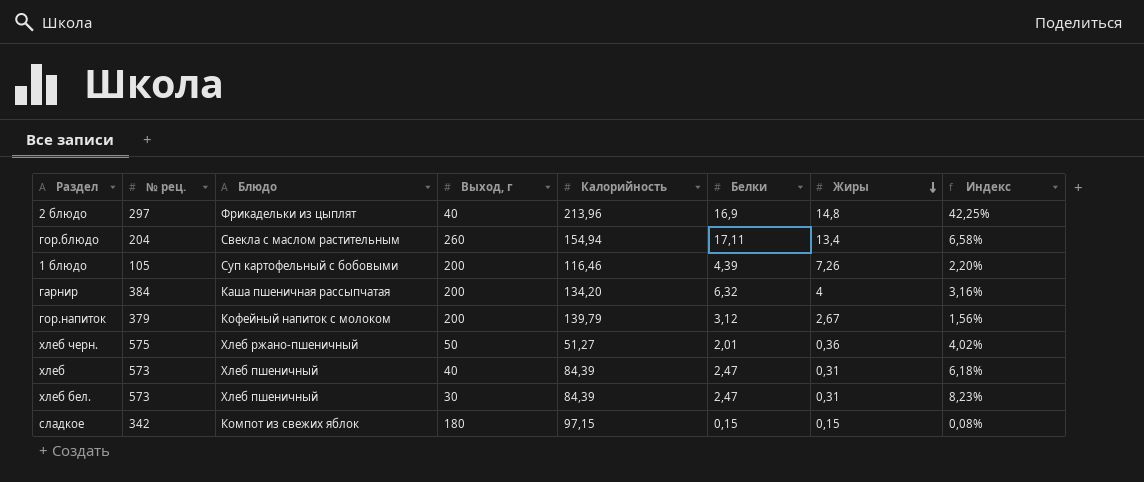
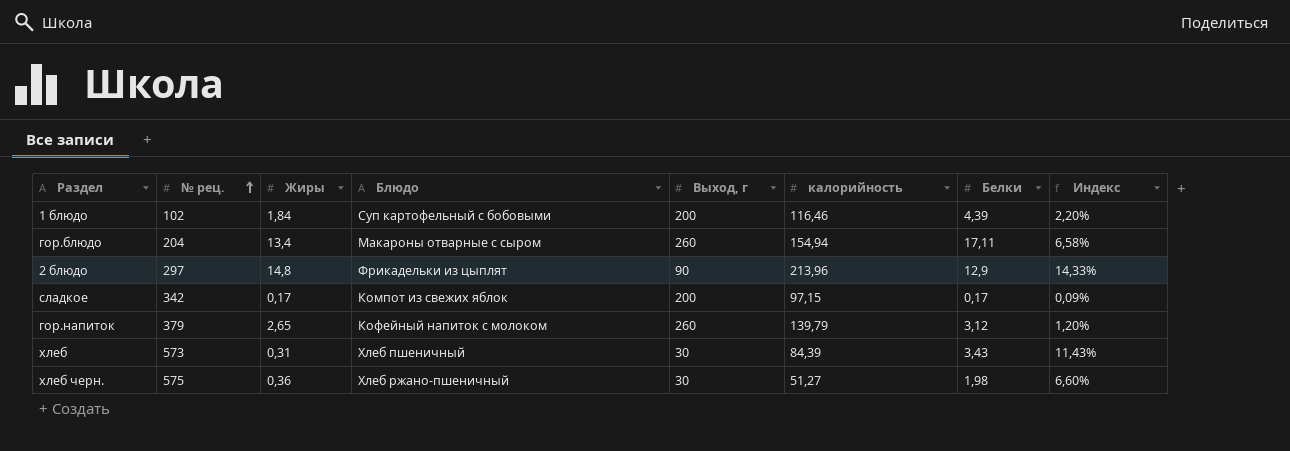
row order: Жиры descending -> № рец. ascending
column Жиры | position: 7 -> 3
column name: Калорийность -> калорийность
row гарнир: 384 | Каша пшеничная рассыпчатая | 200 | 134,20 | 6,32 | 4 | 3,16% -> none
row хлеб бел.: 573 | Хлеб пшеничный | 30 | 84,39 | 2,47 | 0,31 | 8,23% -> none
1 блюдо | № рец.: 105 -> 102
1 блюдо | Жиры: 7,26 -> 1,84
гор.блюдо | Блюдо: Свекла с маслом растительным -> Макароны отварные с сыром
2 блюдо | Выход, г: 40 -> 90
2 блюдо | Белки: 16,9 -> 12,9
2 блюдо | Индекс: 42,25% -> 14,33%
сладкое | Жиры: 0,15 -> 0,17
сладкое | Выход, г: 180 -> 200
сладкое | Белки: 0,15 -> 0,17
сладкое | Индекс: 0,08% -> 0,09%
гор.напиток | Жиры: 2,67 -> 2,65
гор.напиток | Выход, г: 200 -> 260
гор.напиток | Индекс: 1,56% -> 1,20%
хлеб | Выход, г: 40 -> 30
хлеб | Белки: 2,47 -> 3,43
хлеб | Индекс: 6,18% -> 11,43%
хлеб черн. | Выход, г: 50 -> 30
хлеб черн. | Белки: 2,01 -> 1,98
хлеб черн. | Индекс: 4,02% -> 6,60%

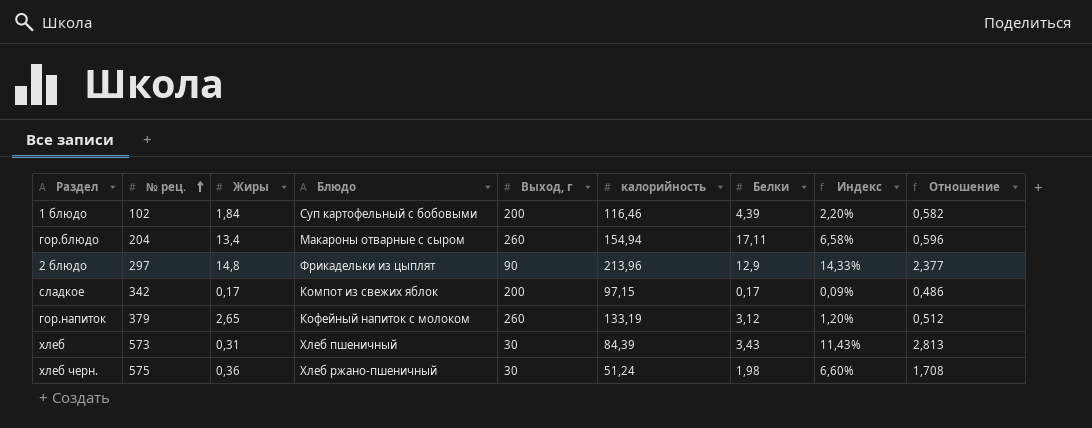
column Отношение | formula: none -> [калорийность] / [Выход, г]
гор.напиток | калорийность: 139,79 -> 133,19
хлеб черн. | калорийность: 51,27 -> 51,24

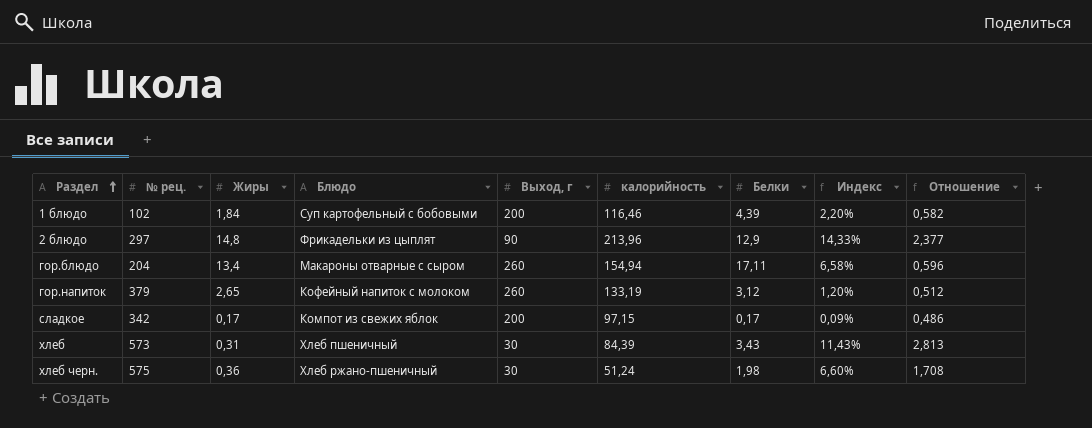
row order: № рец. ascending -> Раздел ascending

